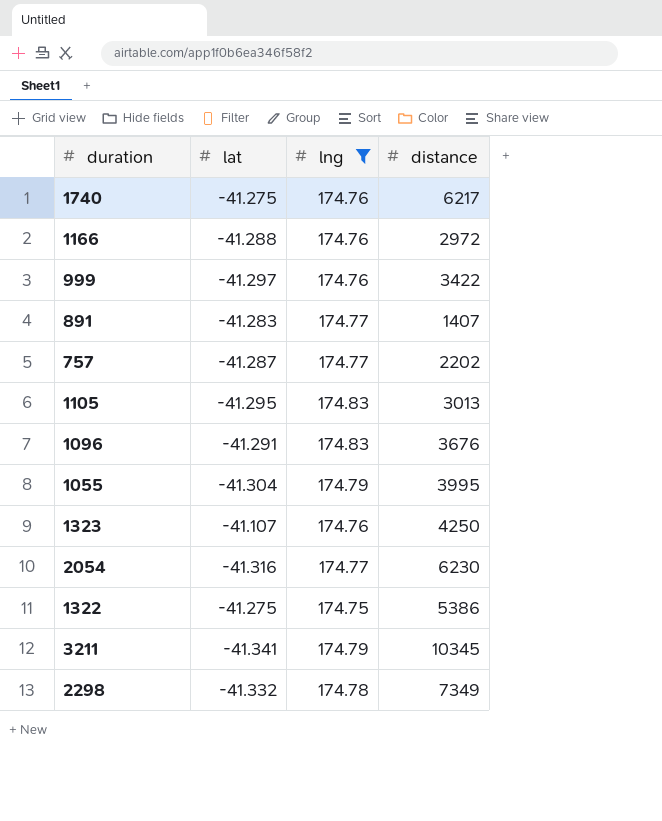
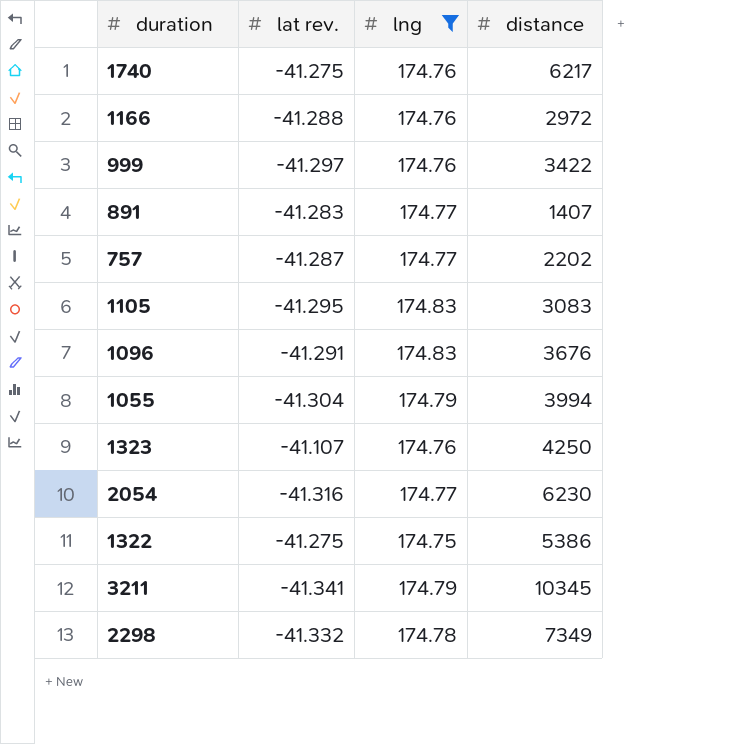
column name: lat -> lat rev.
1105 | distance: 3013 -> 3083
1055 | distance: 3995 -> 3994

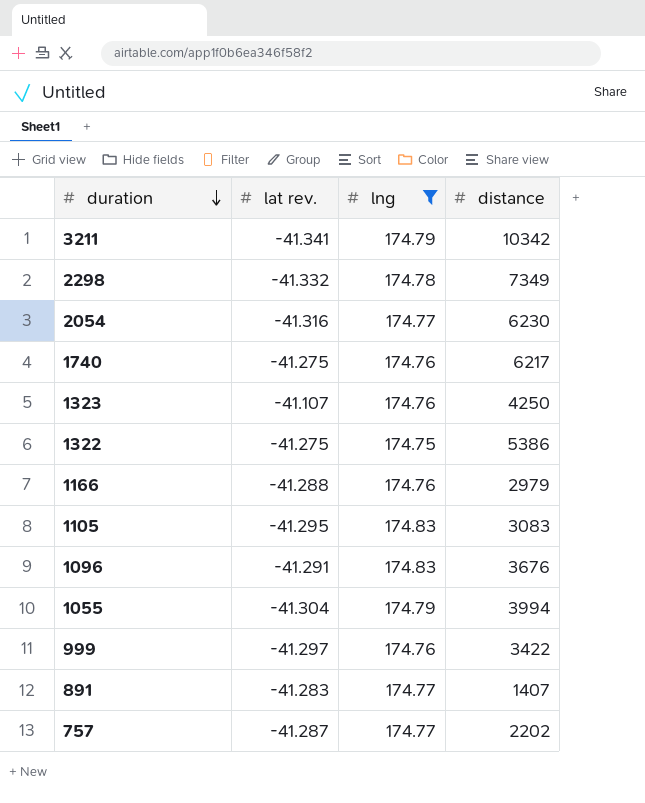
row order: none -> duration descending
3211 | distance: 10345 -> 10342
1166 | distance: 2972 -> 2979

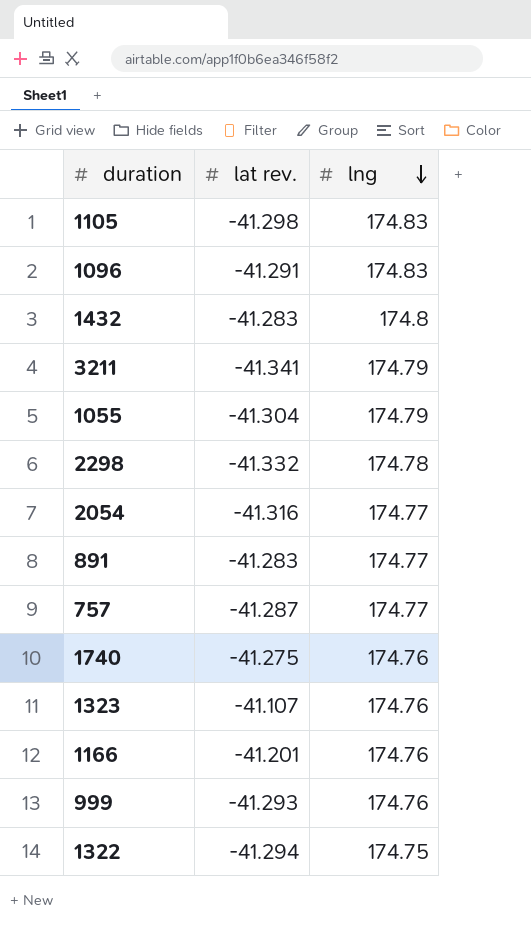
filter: lng != 174.8 -> none
row order: duration descending -> lng descending
column distance | position: 4 -> none
1105 | lat rev.: -41.295 -> -41.298
1166 | lat rev.: -41.288 -> -41.201
999 | lat rev.: -41.297 -> -41.293
1322 | lat rev.: -41.275 -> -41.294

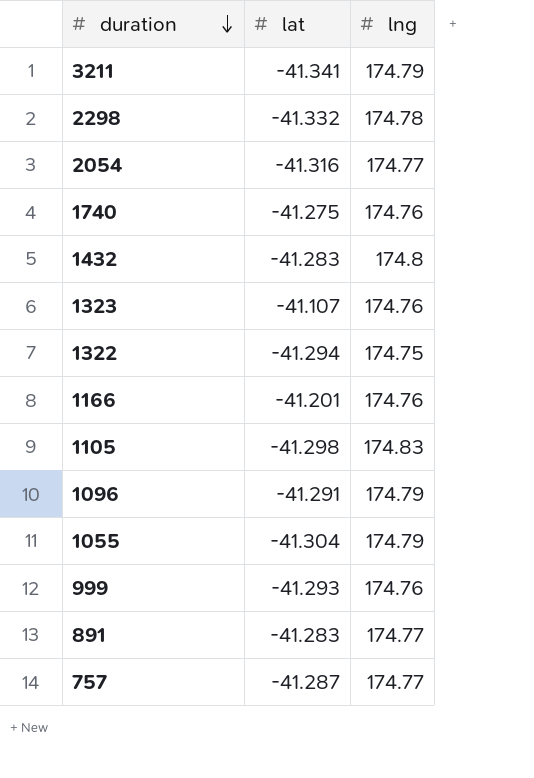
row order: lng descending -> duration descending
column name: lat rev. -> lat
1096 | lng: 174.83 -> 174.79

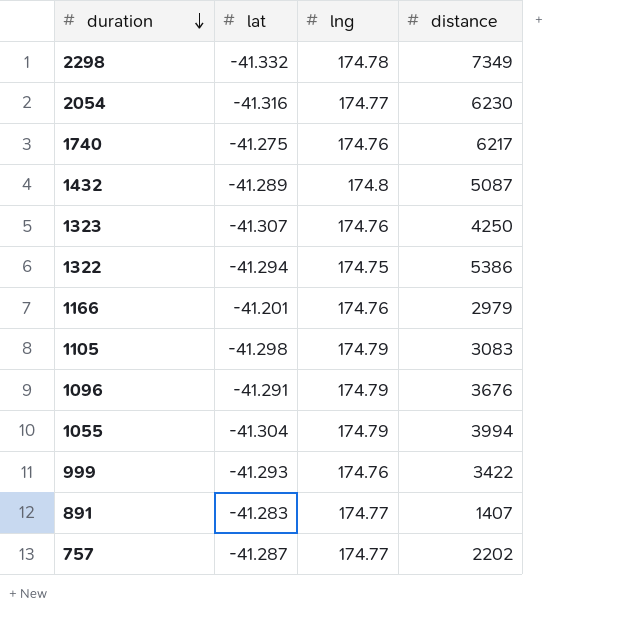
column distance | position: none -> 4
row 3211: -41.341 | 174.79 -> none
1432 | lat: -41.283 -> -41.289
1323 | lat: -41.107 -> -41.307
1105 | lng: 174.83 -> 174.79

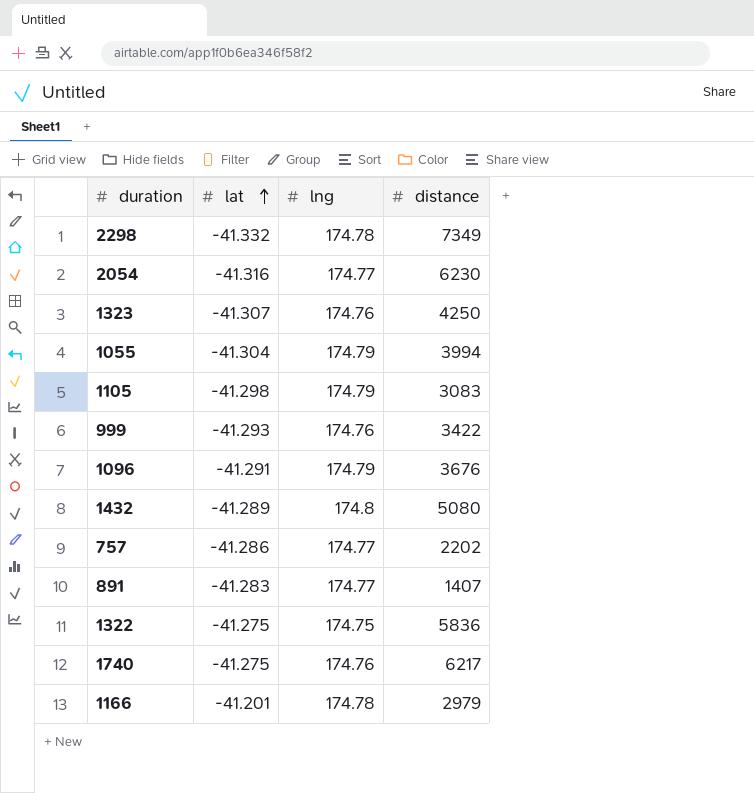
row order: duration descending -> lat ascending
1432 | distance: 5087 -> 5080
757 | lat: -41.287 -> -41.286
1322 | lat: -41.294 -> -41.275
1322 | distance: 5386 -> 5836
1166 | lng: 174.76 -> 174.78

